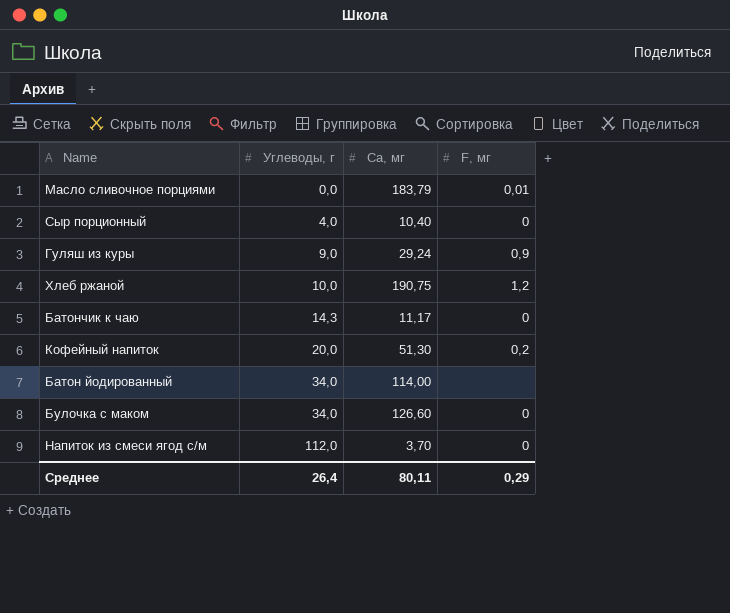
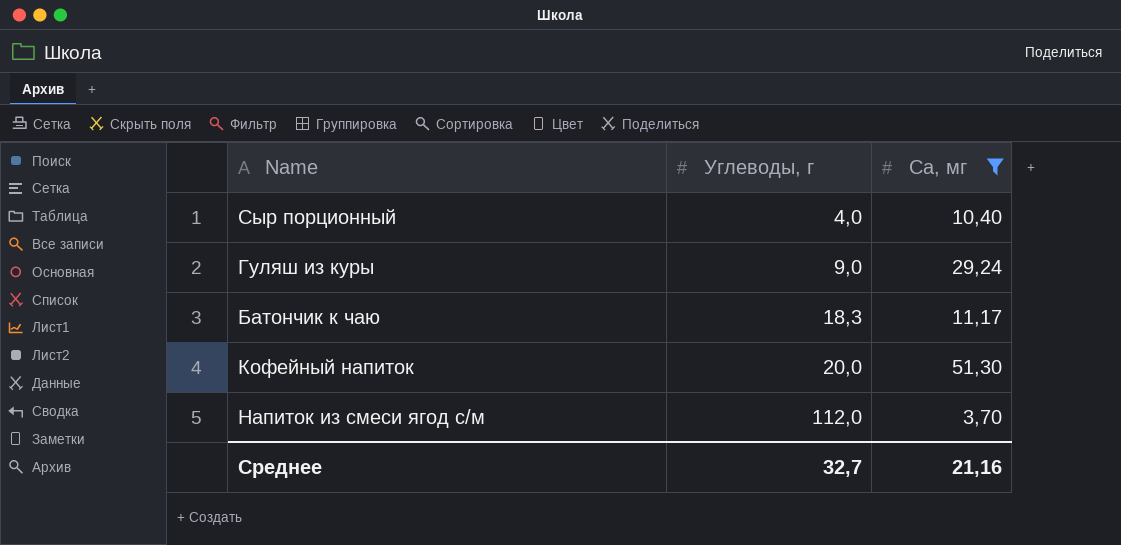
filter: none -> Ca, мг <= 51,30
column F, мг | position: 4 -> none
Батончик к чаю | Углеводы, г: 14,3 -> 18,3
Среднее | Углеводы, г: 26,4 -> 32,7
Среднее | Ca, мг: 80,11 -> 21,16

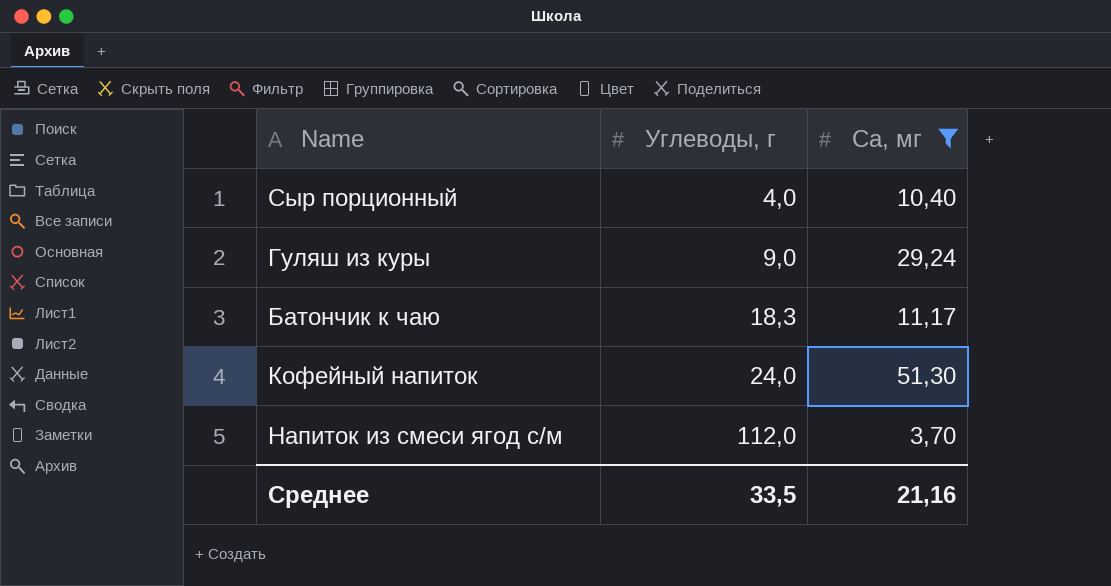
Кофейный напиток | Углеводы, г: 20,0 -> 24,0
Среднее | Углеводы, г: 32,7 -> 33,5

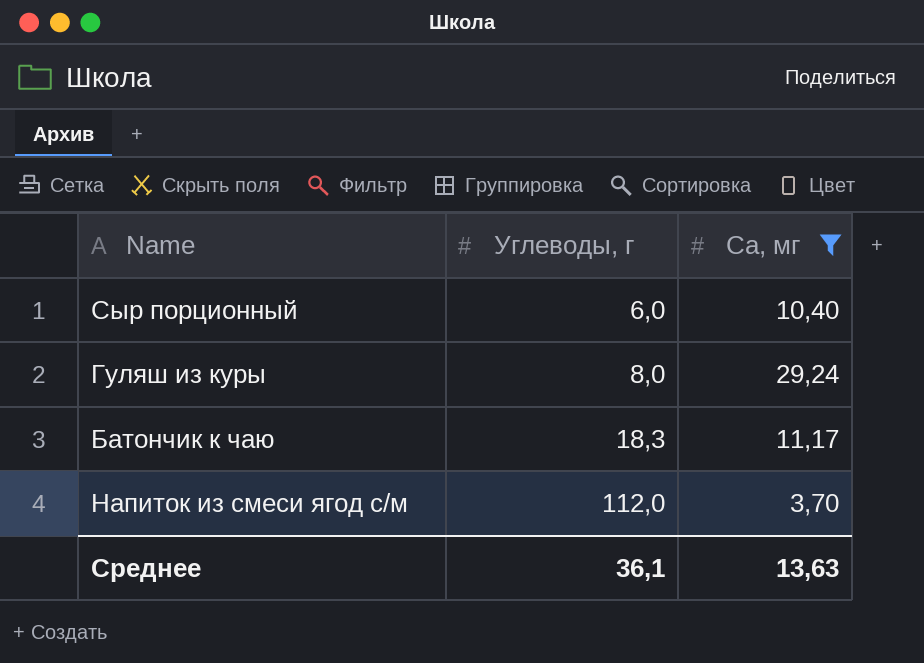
row Кофейный напиток: 24,0 | 51,30 -> none
Сыр порционный | Углеводы, г: 4,0 -> 6,0
Гуляш из куры | Углеводы, г: 9,0 -> 8,0
Среднее | Углеводы, г: 33,5 -> 36,1
Среднее | Ca, мг: 21,16 -> 13,63

